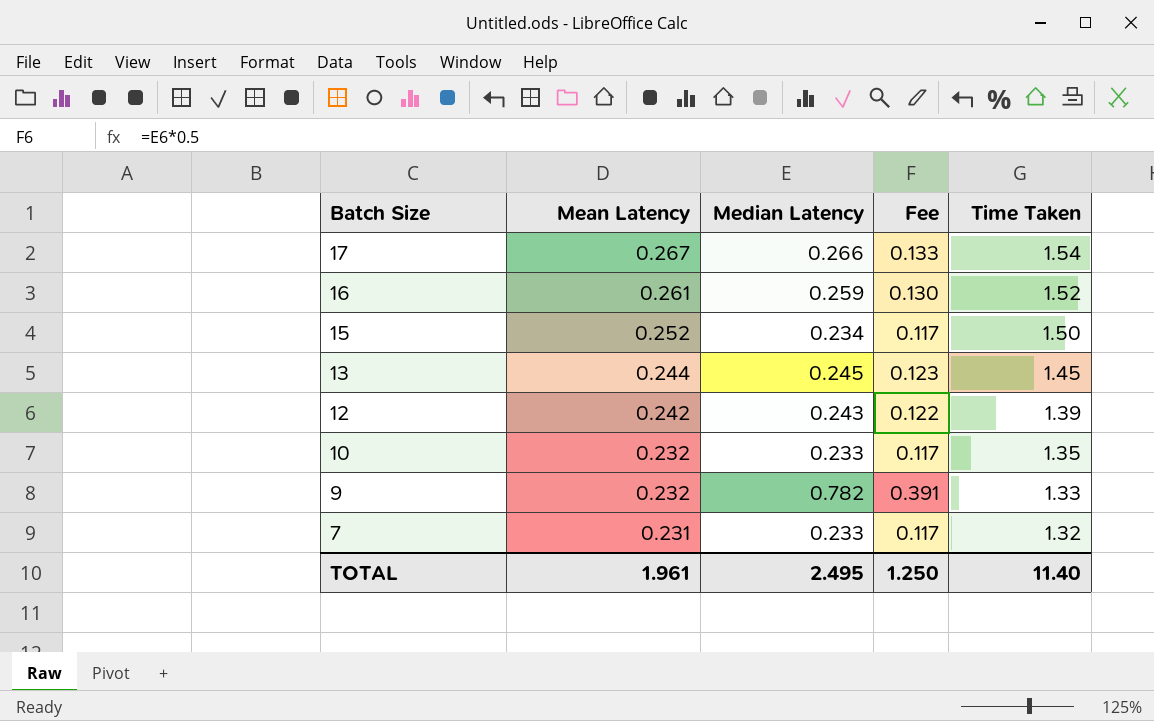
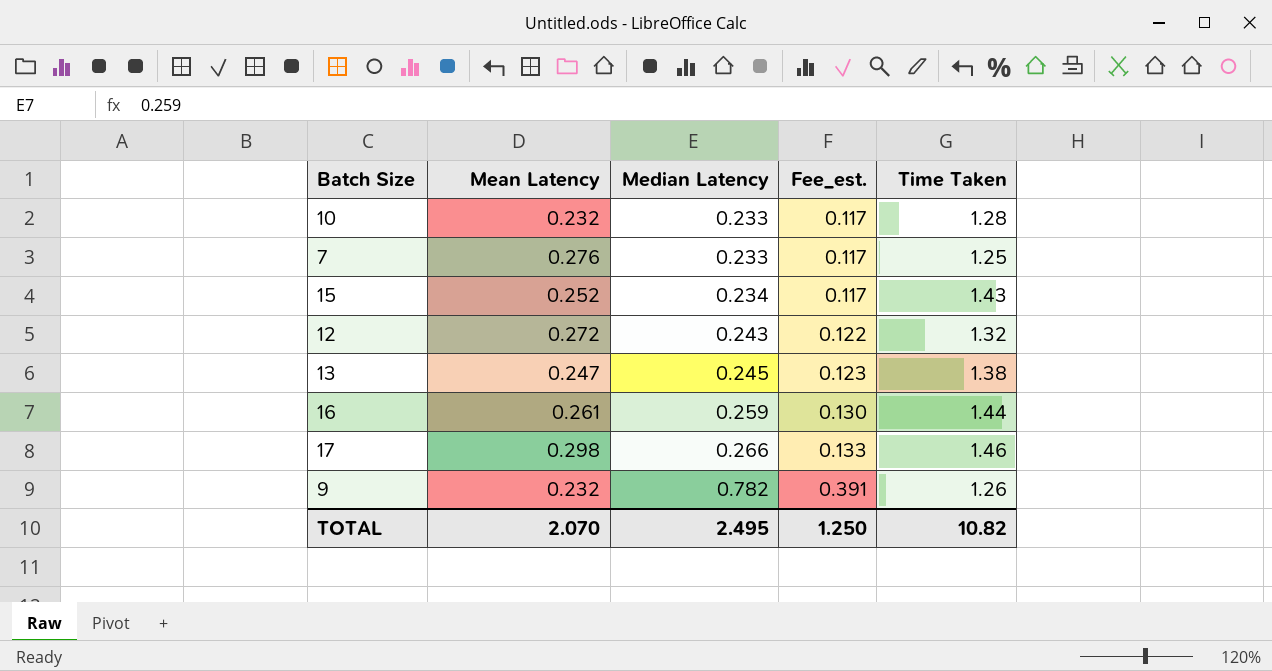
row order: Batch Size descending -> Median Latency ascending
column name: Fee -> Fee_est.
10 | Time Taken: 1.35 -> 1.28
7 | Mean Latency: 0.231 -> 0.276
7 | Time Taken: 1.32 -> 1.25
15 | Time Taken: 1.50 -> 1.43
12 | Mean Latency: 0.242 -> 0.272
12 | Time Taken: 1.39 -> 1.32
13 | Mean Latency: 0.244 -> 0.247
13 | Time Taken: 1.45 -> 1.38
16 | Time Taken: 1.52 -> 1.44
17 | Mean Latency: 0.267 -> 0.298
17 | Time Taken: 1.54 -> 1.46
9 | Time Taken: 1.33 -> 1.26
TOTAL | Mean Latency: 1.961 -> 2.070
TOTAL | Time Taken: 11.40 -> 10.82

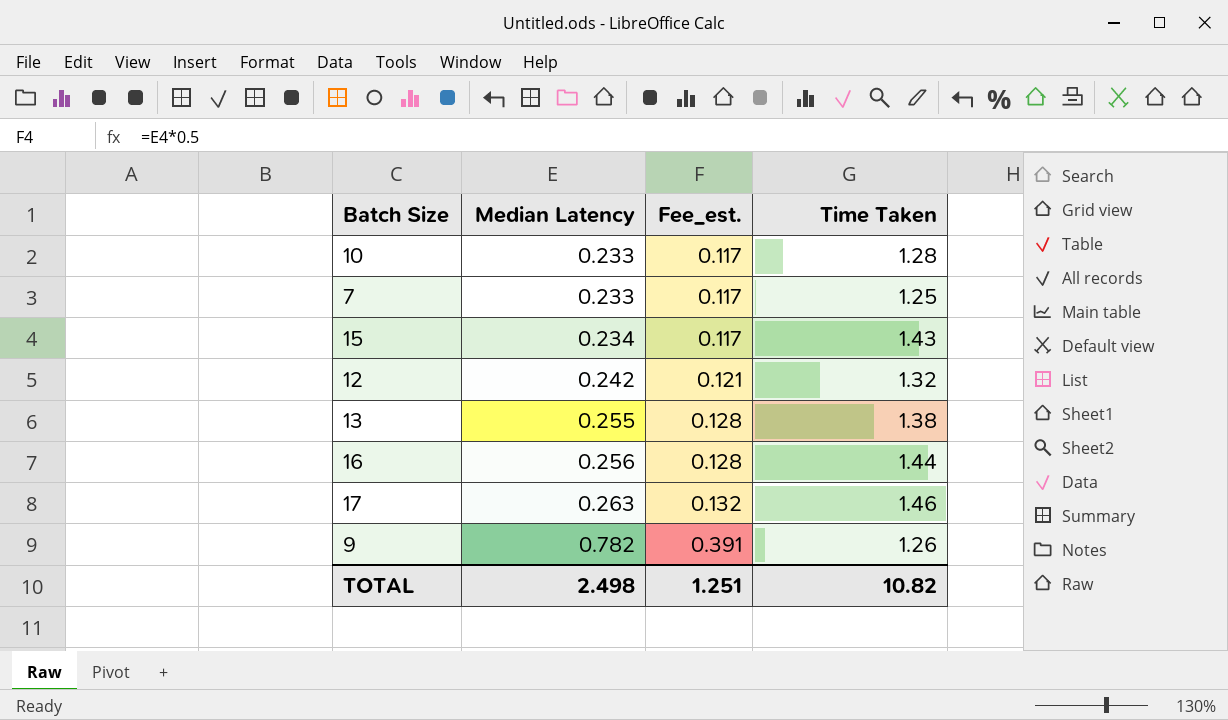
column Mean Latency | position: 2 -> none
12 | Median Latency: 0.243 -> 0.242
12 | Fee_est.: 0.122 -> 0.121
13 | Median Latency: 0.245 -> 0.255
13 | Fee_est.: 0.123 -> 0.128
16 | Median Latency: 0.259 -> 0.256
16 | Fee_est.: 0.130 -> 0.128
17 | Median Latency: 0.266 -> 0.263
17 | Fee_est.: 0.133 -> 0.132
TOTAL | Median Latency: 2.495 -> 2.498
TOTAL | Fee_est.: 1.250 -> 1.251

